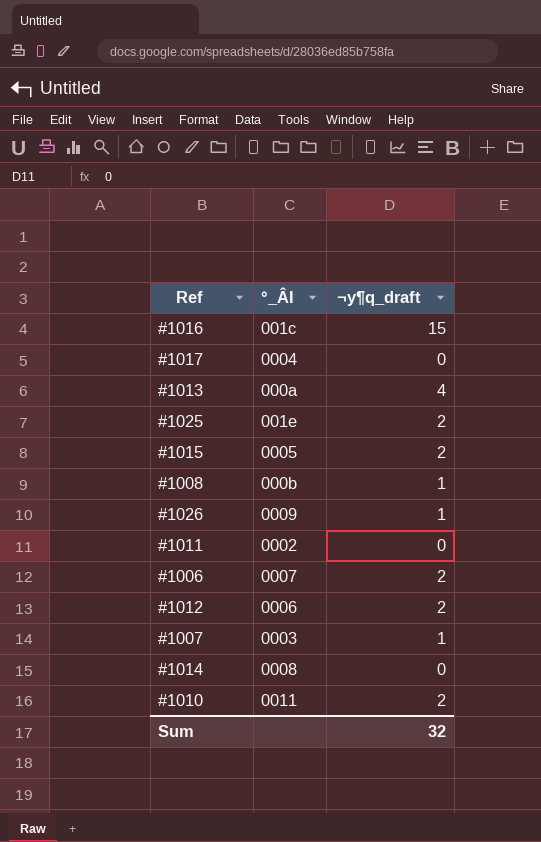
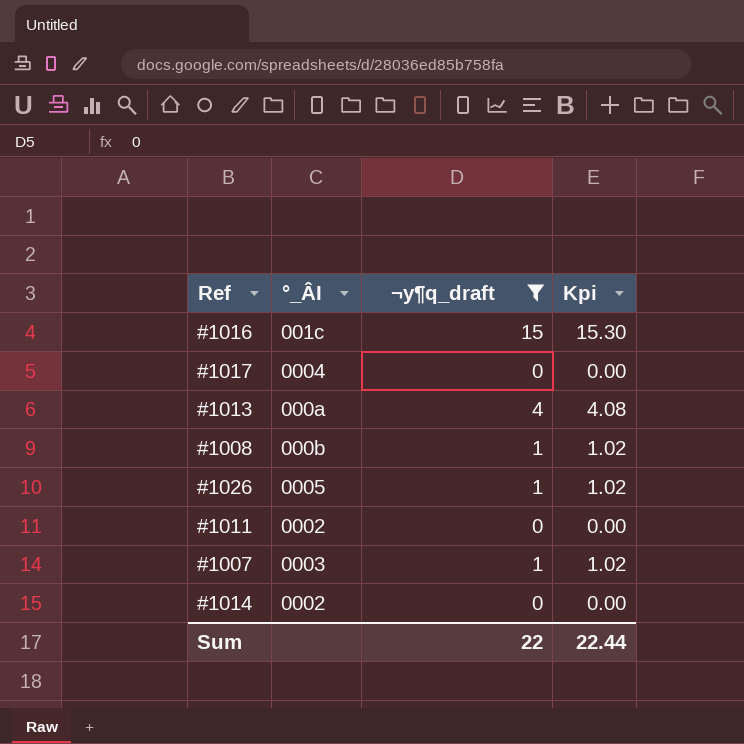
filter: none -> ¬y¶q_draft != 2
column Kpi | formula: none -> [¬y¶q_draft] * 1.02
#1026 | °_ÂI: 0009 -> 0005
#1014 | °_ÂI: 0008 -> 0002
Sum | ¬y¶q_draft: 32 -> 22

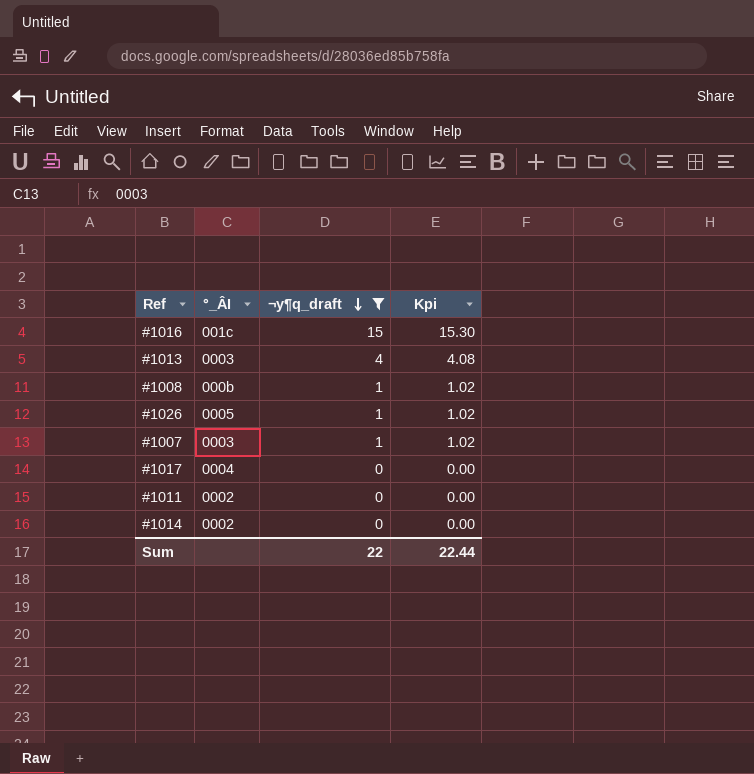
row order: none -> ¬y¶q_draft descending
#1013 | °_ÂI: 000a -> 0003

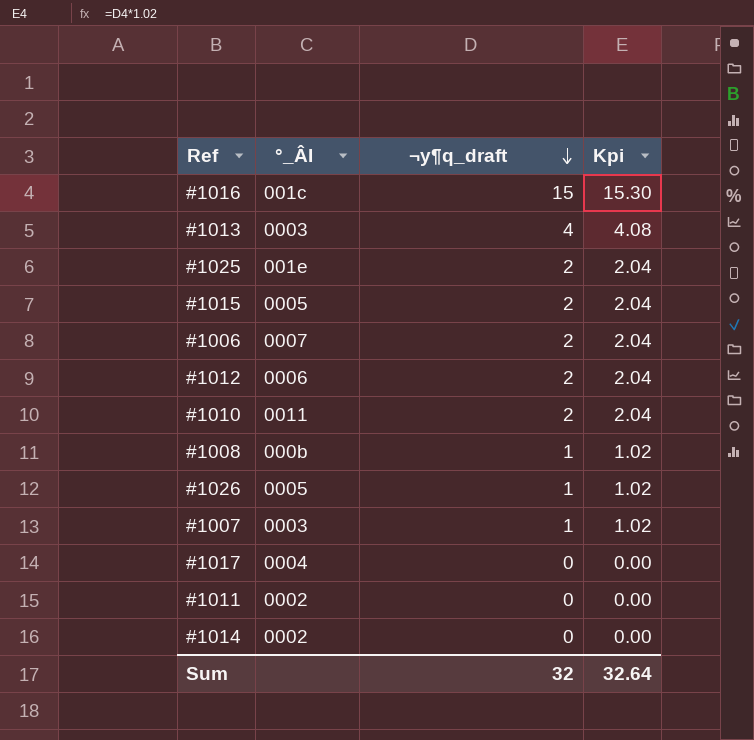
filter: ¬y¶q_draft != 2 -> none
Sum | ¬y¶q_draft: 22 -> 32
Sum | Kpi: 22.44 -> 32.64

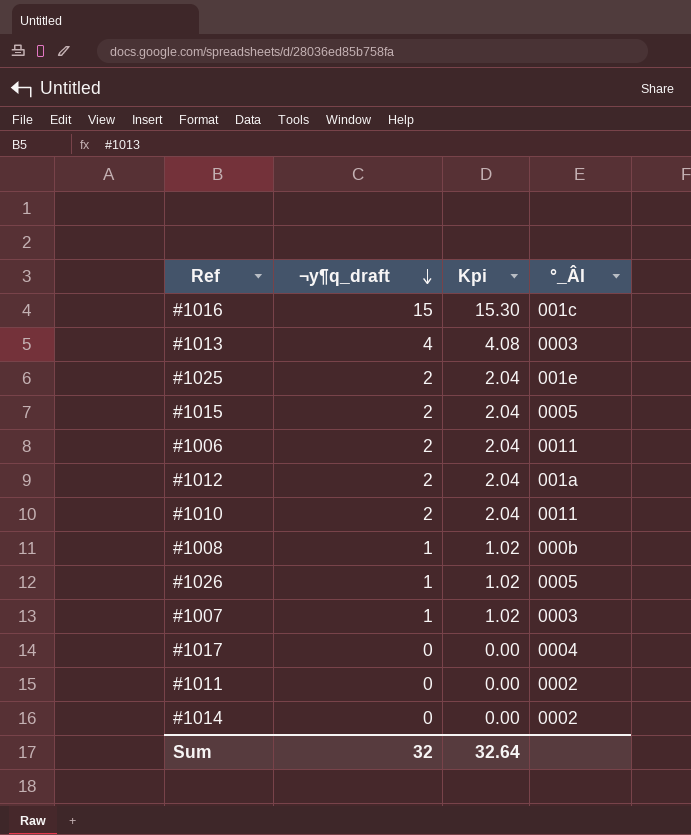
column °_ÂI | position: 2 -> 4
#1006 | °_ÂI: 0007 -> 0011
#1012 | °_ÂI: 0006 -> 001a

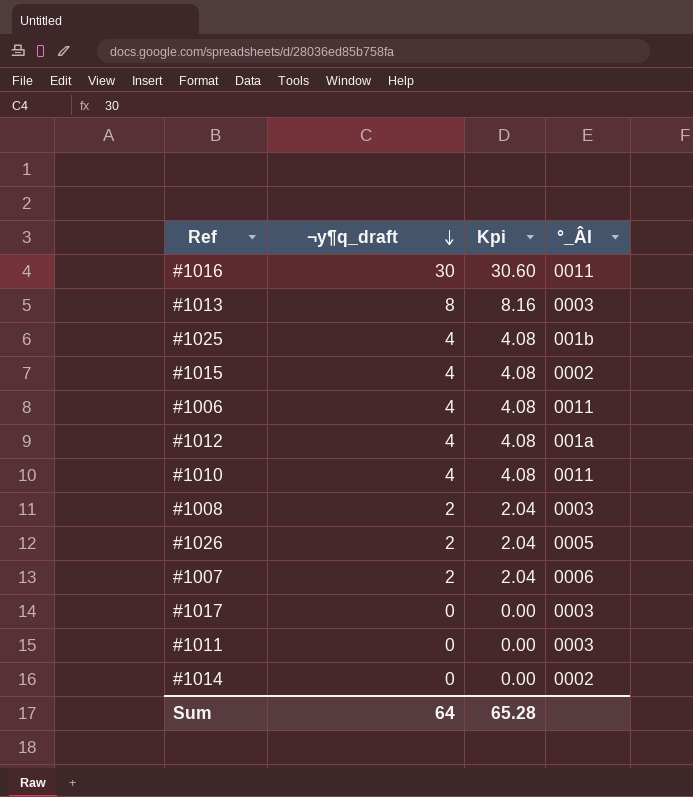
#1016 | ¬y¶q_draft: 15 -> 30
#1016 | Kpi: 15.30 -> 30.60
#1016 | °_ÂI: 001c -> 0011
#1013 | ¬y¶q_draft: 4 -> 8
#1013 | Kpi: 4.08 -> 8.16
#1025 | ¬y¶q_draft: 2 -> 4
#1025 | Kpi: 2.04 -> 4.08
#1025 | °_ÂI: 001e -> 001b
#1015 | ¬y¶q_draft: 2 -> 4
#1015 | Kpi: 2.04 -> 4.08
#1015 | °_ÂI: 0005 -> 0002
#1006 | ¬y¶q_draft: 2 -> 4
#1006 | Kpi: 2.04 -> 4.08
#1012 | ¬y¶q_draft: 2 -> 4
#1012 | Kpi: 2.04 -> 4.08
#1010 | ¬y¶q_draft: 2 -> 4
#1010 | Kpi: 2.04 -> 4.08
#1008 | ¬y¶q_draft: 1 -> 2
#1008 | Kpi: 1.02 -> 2.04
#1008 | °_ÂI: 000b -> 0003
#1026 | ¬y¶q_draft: 1 -> 2
#1026 | Kpi: 1.02 -> 2.04
#1007 | ¬y¶q_draft: 1 -> 2
#1007 | Kpi: 1.02 -> 2.04
#1007 | °_ÂI: 0003 -> 0006
#1017 | °_ÂI: 0004 -> 0003
#1011 | °_ÂI: 0002 -> 0003
Sum | ¬y¶q_draft: 32 -> 64
Sum | Kpi: 32.64 -> 65.28

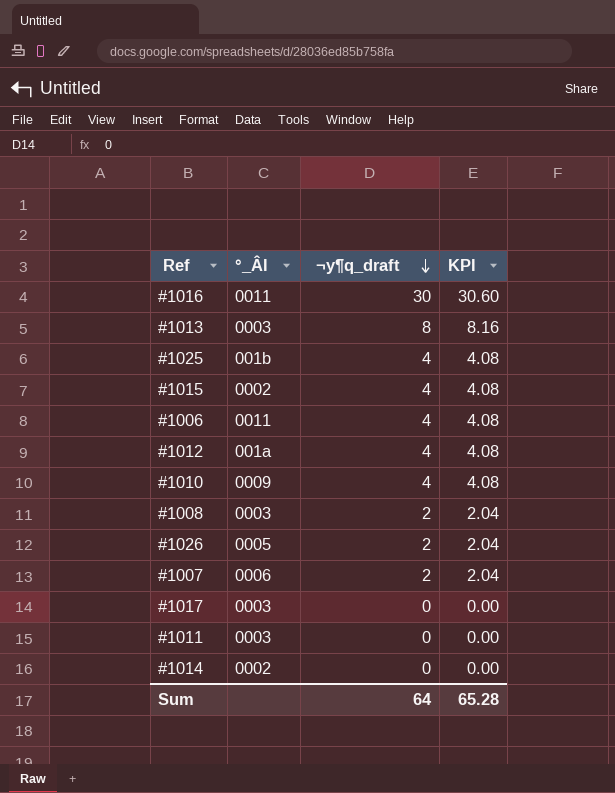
column °_ÂI | position: 4 -> 2
column name: Kpi -> KPI
#1010 | °_ÂI: 0011 -> 0009

